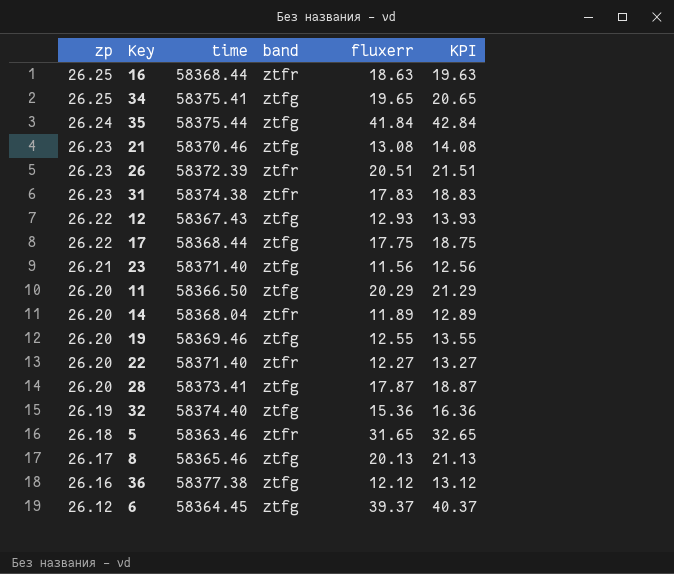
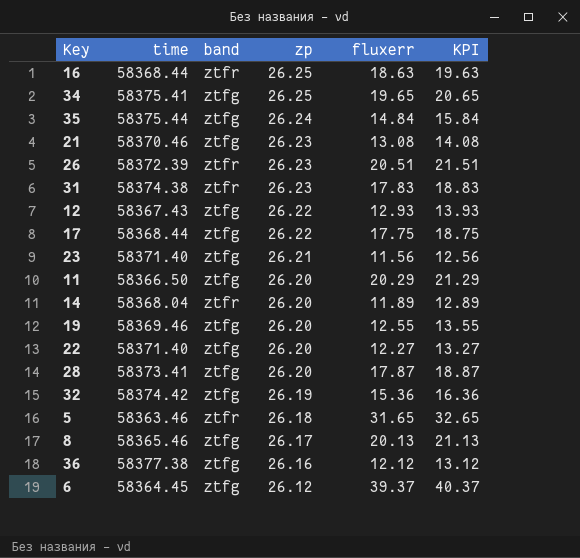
column zp | position: 1 -> 4
35 | fluxerr: 41.84 -> 14.84
35 | KPI: 42.84 -> 15.84
22 | band: ztfr -> ztfg
32 | time: 58374.40 -> 58374.42

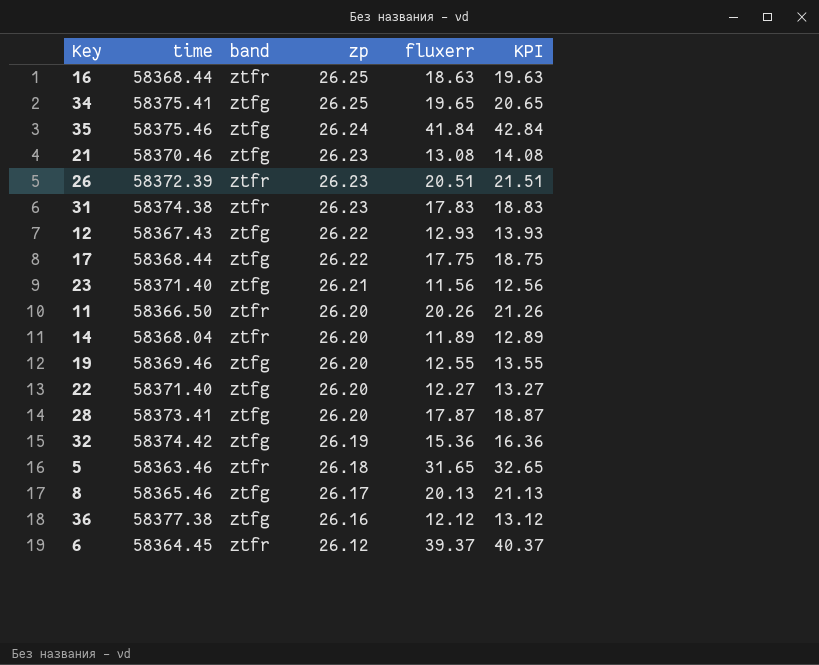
35 | time: 58375.44 -> 58375.46
35 | fluxerr: 14.84 -> 41.84
35 | KPI: 15.84 -> 42.84
11 | band: ztfg -> ztfr
11 | fluxerr: 20.29 -> 20.26
11 | KPI: 21.29 -> 21.26
6 | band: ztfg -> ztfr

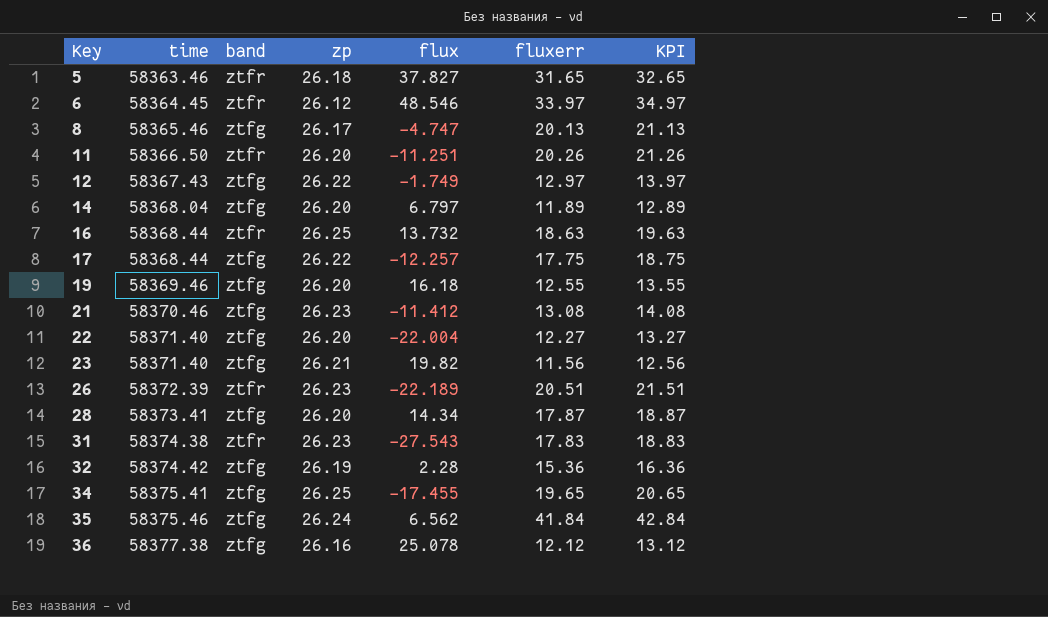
row order: zp descending -> Key ascending
column flux | position: none -> 5
6 | fluxerr: 39.37 -> 33.97
6 | KPI: 40.37 -> 34.97
12 | fluxerr: 12.93 -> 12.97
12 | KPI: 13.93 -> 13.97
14 | band: ztfr -> ztfg

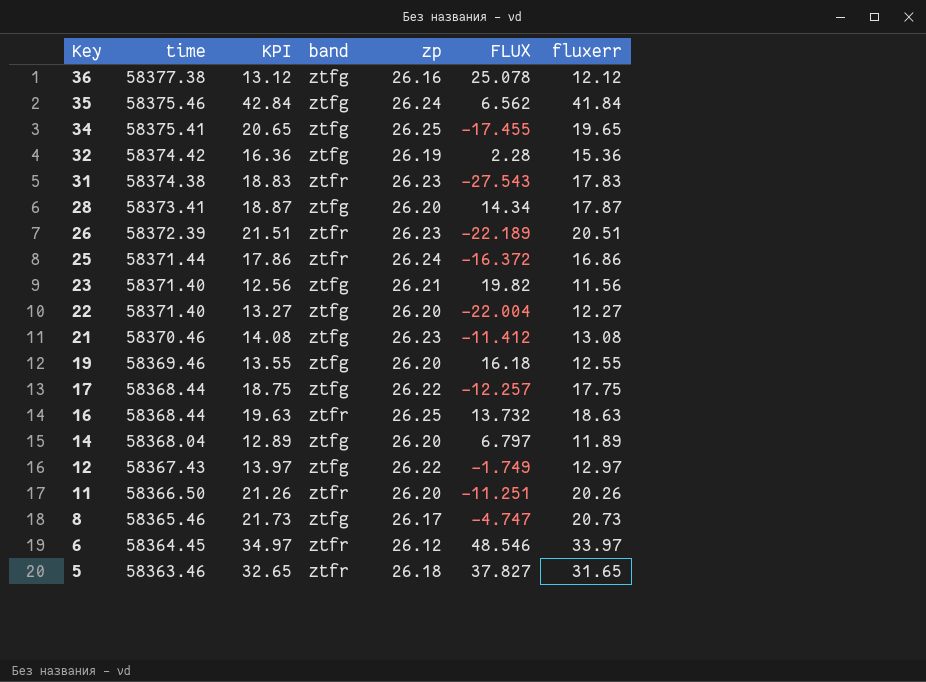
row order: Key ascending -> Key descending
column KPI | position: 7 -> 3
column name: flux -> FLUX
row 25: none -> 58371.44 | 17.86 | ztfr | 26.24 | -16.372 | 16.86
8 | KPI: 21.13 -> 21.73
8 | fluxerr: 20.13 -> 20.73

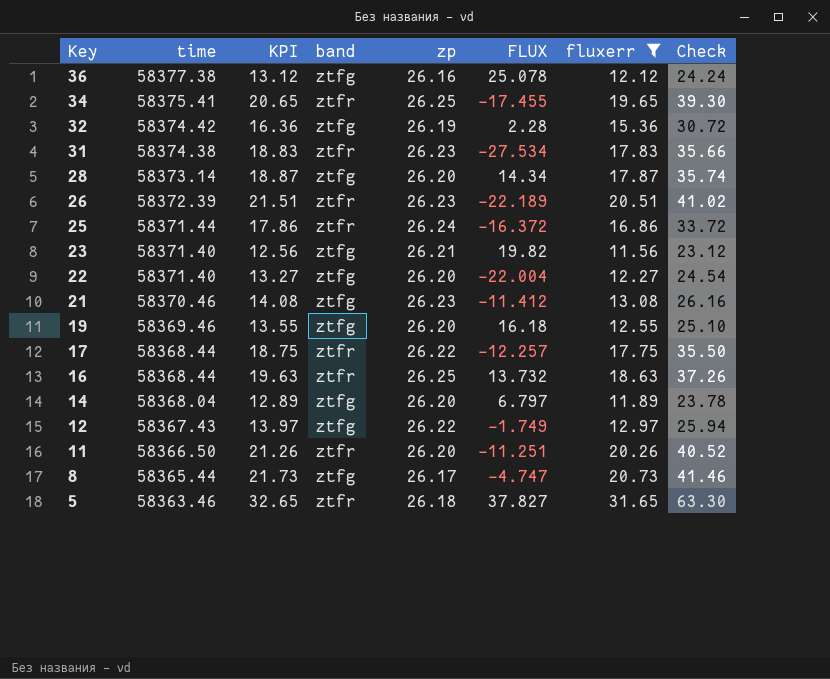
filter: none -> fluxerr <= 31.65
column Check | formula: none -> [fluxerr] * 2
34 | band: ztfg -> ztfr
31 | FLUX: -27.543 -> -27.534
28 | time: 58373.41 -> 58373.14
17 | band: ztfg -> ztfr
8 | time: 58365.46 -> 58365.44

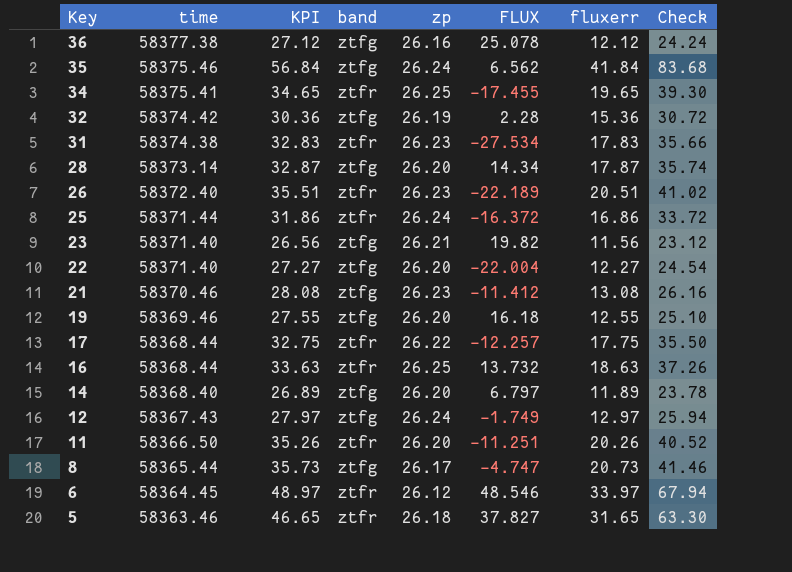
filter: fluxerr <= 31.65 -> none
column KPI | formula: [fluxerr] + 1 -> [fluxerr] + 15
26 | time: 58372.39 -> 58372.40
14 | time: 58368.04 -> 58368.40
12 | zp: 26.22 -> 26.24

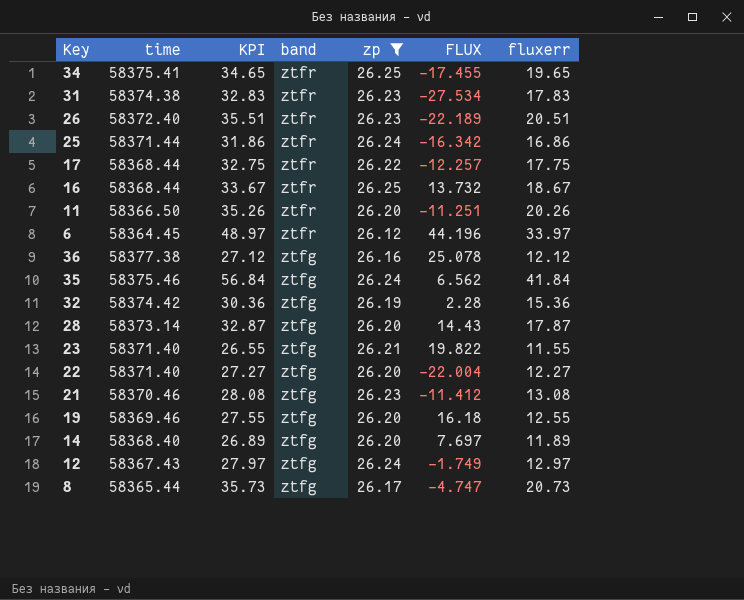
filter: none -> zp != 26.18
row order: Key descending -> band descending
column Check | formula: [fluxerr] * 2 -> none
25 | FLUX: -16.372 -> -16.342
16 | KPI: 33.63 -> 33.67
16 | fluxerr: 18.63 -> 18.67
6 | FLUX: 48.546 -> 44.196
28 | FLUX: 14.34 -> 14.43
23 | KPI: 26.56 -> 26.55
23 | FLUX: 19.82 -> 19.822
23 | fluxerr: 11.56 -> 11.55
14 | FLUX: 6.797 -> 7.697

